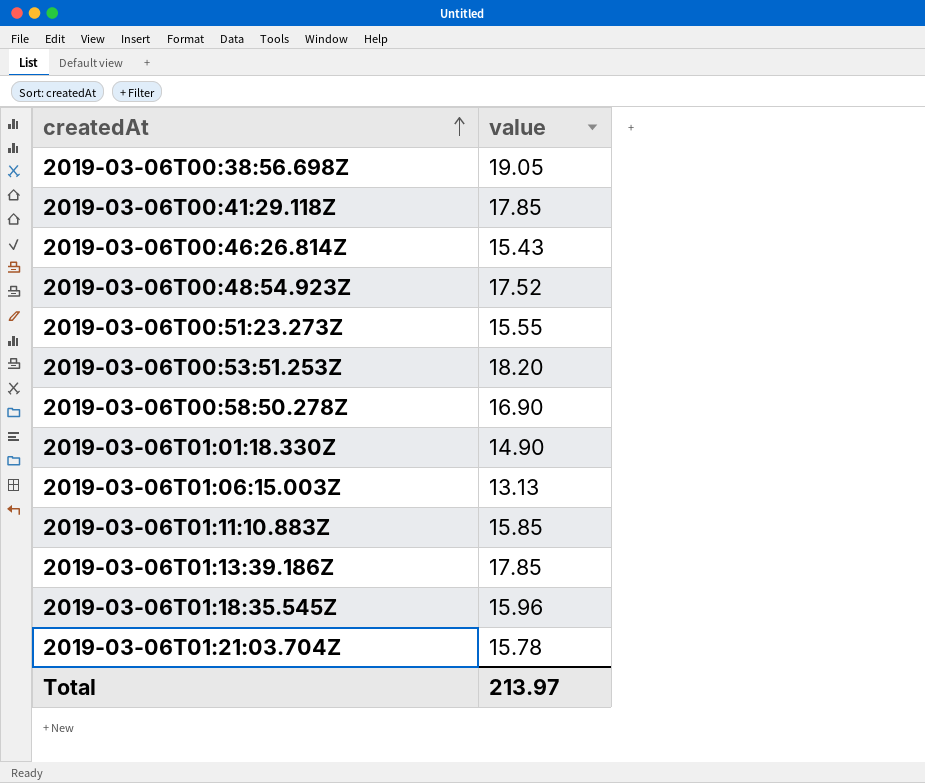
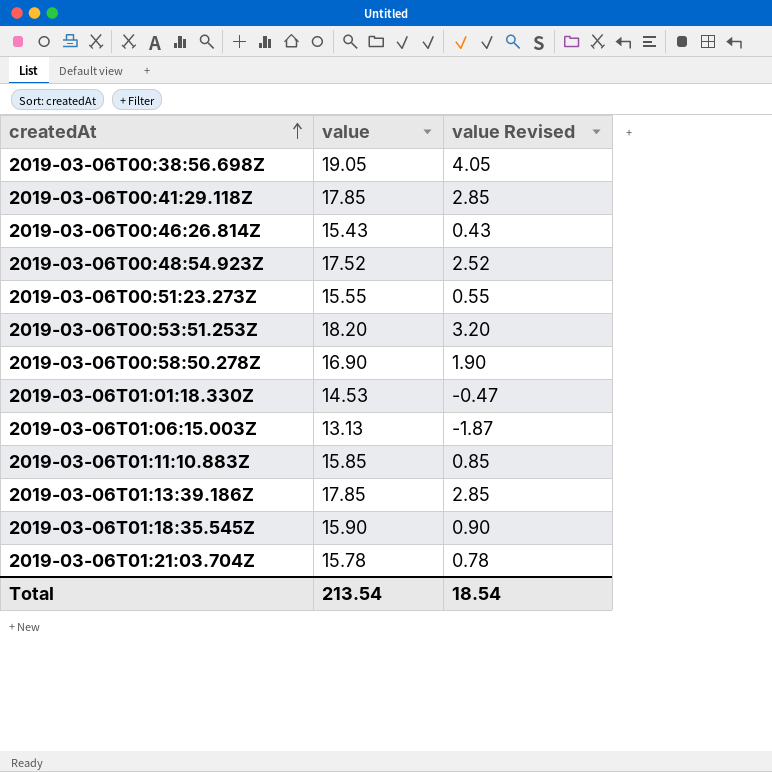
column value Revised | formula: none -> [value] - 15
2019-03-06T01:01:18.330Z | value: 14.90 -> 14.53
2019-03-06T01:18:35.545Z | value: 15.96 -> 15.90
Total | value: 213.97 -> 213.54

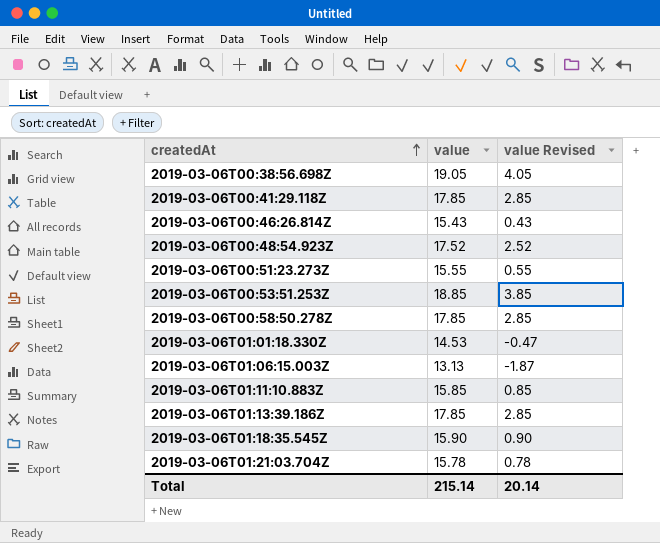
2019-03-06T00:53:51.253Z | value: 18.20 -> 18.85
2019-03-06T00:53:51.253Z | value Revised: 3.20 -> 3.85
2019-03-06T00:58:50.278Z | value: 16.90 -> 17.85
2019-03-06T00:58:50.278Z | value Revised: 1.90 -> 2.85
Total | value: 213.54 -> 215.14
Total | value Revised: 18.54 -> 20.14

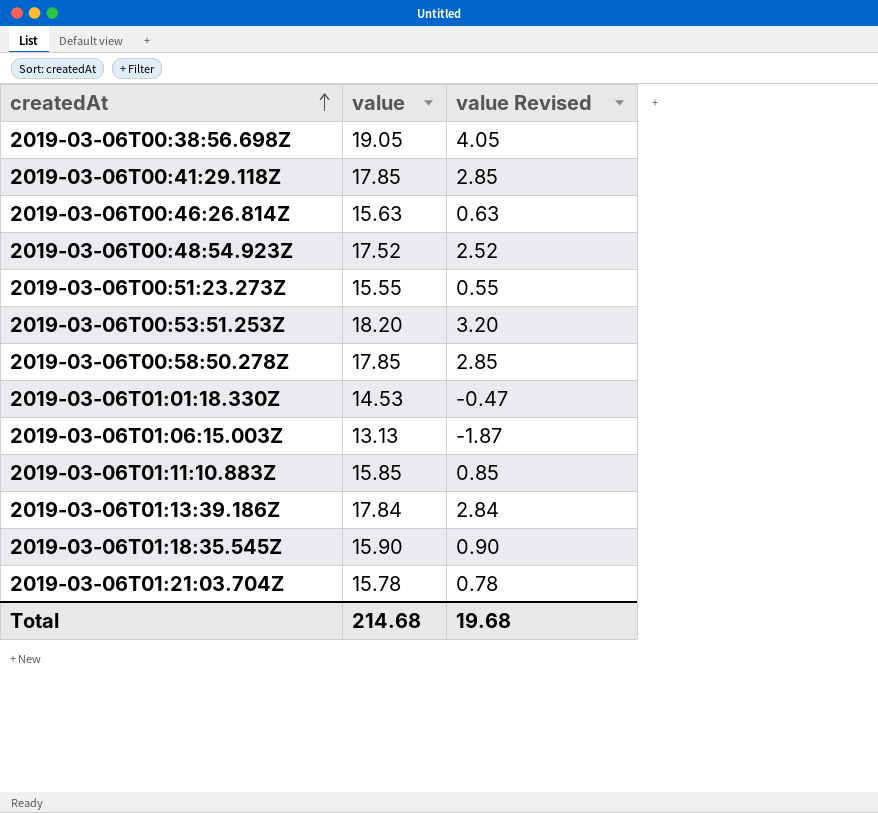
2019-03-06T00:46:26.814Z | value: 15.43 -> 15.63
2019-03-06T00:46:26.814Z | value Revised: 0.43 -> 0.63
2019-03-06T00:53:51.253Z | value: 18.85 -> 18.20
2019-03-06T00:53:51.253Z | value Revised: 3.85 -> 3.20
2019-03-06T01:13:39.186Z | value: 17.85 -> 17.84
2019-03-06T01:13:39.186Z | value Revised: 2.85 -> 2.84
Total | value: 215.14 -> 214.68
Total | value Revised: 20.14 -> 19.68

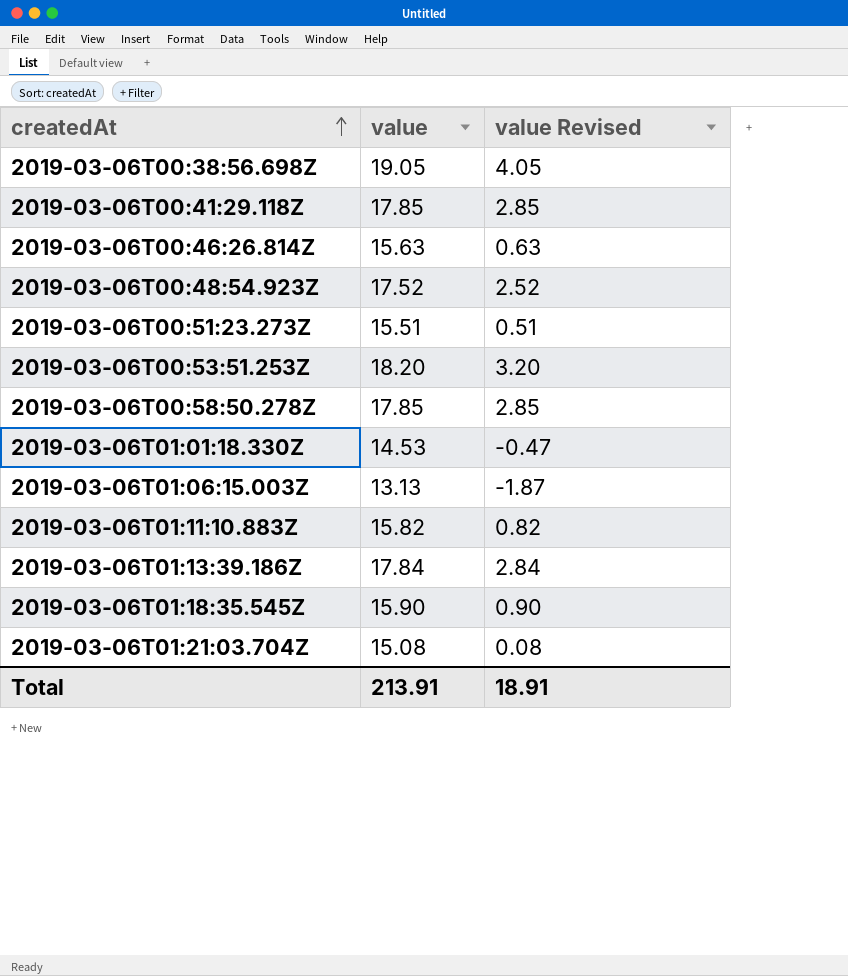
2019-03-06T00:51:23.273Z | value: 15.55 -> 15.51
2019-03-06T00:51:23.273Z | value Revised: 0.55 -> 0.51
2019-03-06T01:11:10.883Z | value: 15.85 -> 15.82
2019-03-06T01:11:10.883Z | value Revised: 0.85 -> 0.82
2019-03-06T01:21:03.704Z | value: 15.78 -> 15.08
2019-03-06T01:21:03.704Z | value Revised: 0.78 -> 0.08
Total | value: 214.68 -> 213.91
Total | value Revised: 19.68 -> 18.91

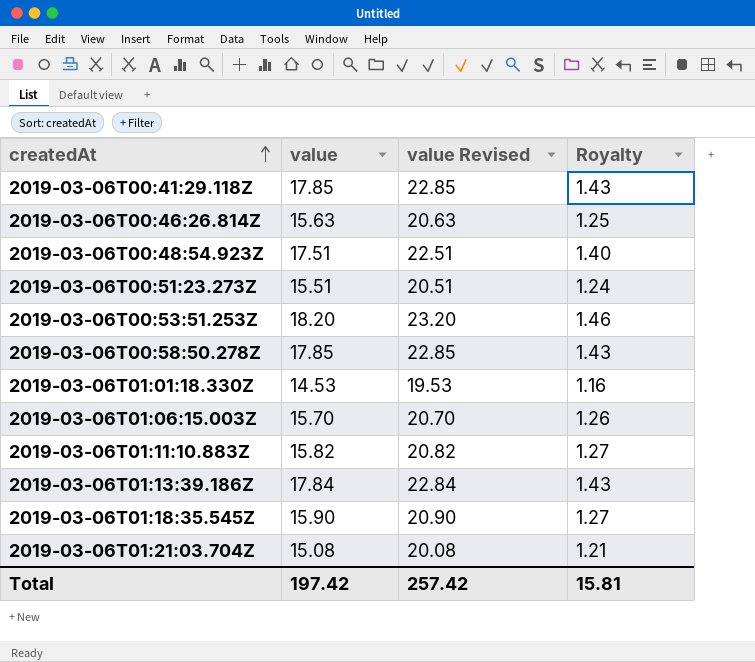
column value Revised | formula: [value] - 15 -> [value] + 5
column Royalty | formula: none -> [value] * 0.08
row 2019-03-06T00:38:56.698Z: 19.05 | 4.05 -> none
2019-03-06T00:48:54.923Z | value: 17.52 -> 17.51
2019-03-06T01:06:15.003Z | value: 13.13 -> 15.70
Total | value: 213.91 -> 197.42
Total | value Revised: 18.91 -> 257.42

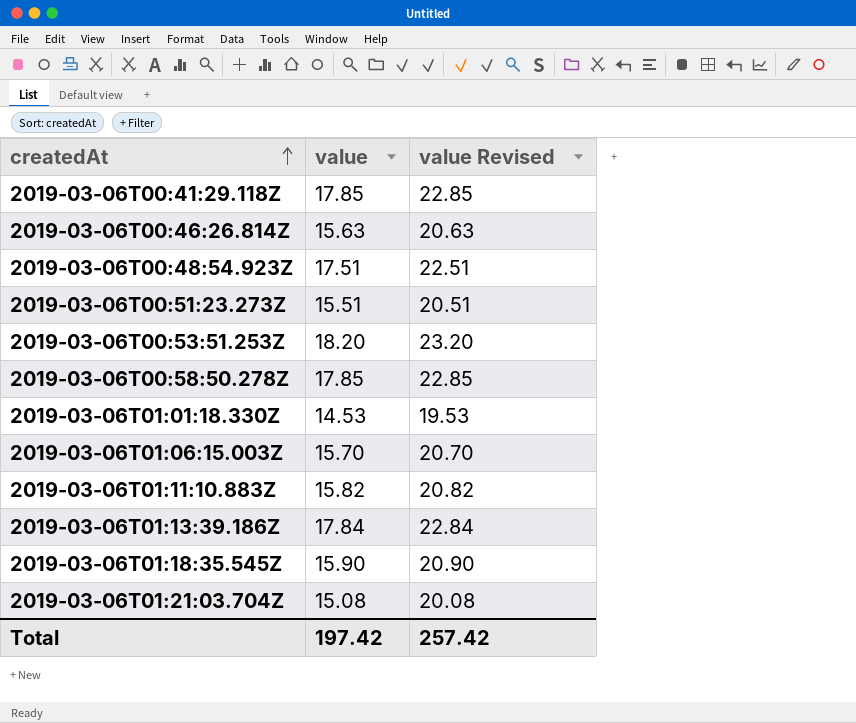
column Royalty | formula: [value] * 0.08 -> none

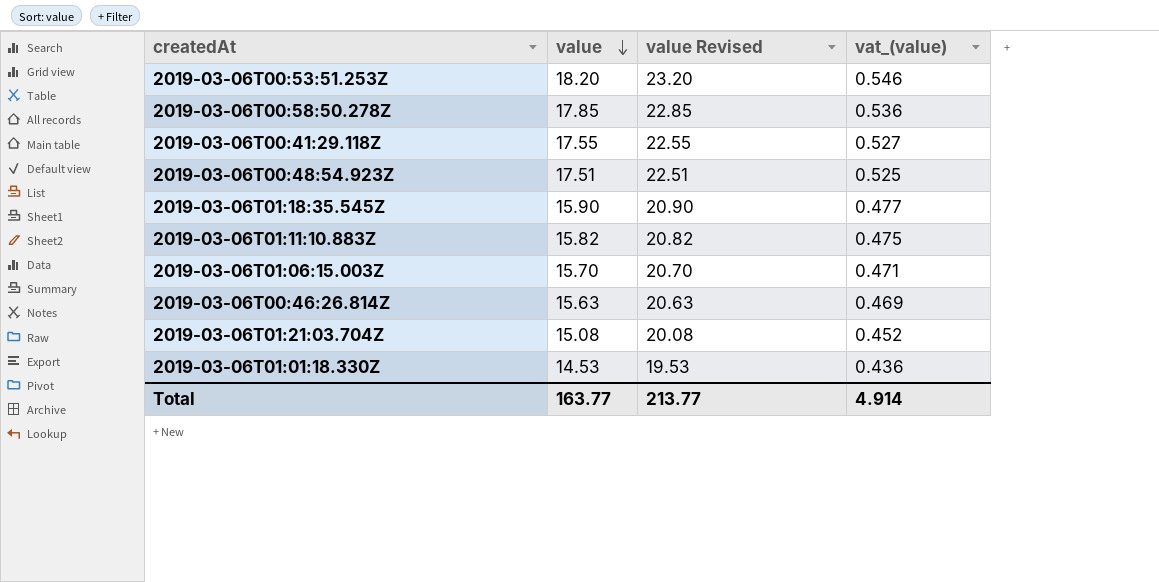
row order: createdAt ascending -> value descending
column vat_(value) | formula: none -> [value] * 0.03
row 2019-03-06T00:51:23.273Z: 15.51 | 20.51 -> none
row 2019-03-06T01:13:39.186Z: 17.84 | 22.84 -> none
2019-03-06T00:41:29.118Z | value: 17.85 -> 17.55
2019-03-06T00:41:29.118Z | value Revised: 22.85 -> 22.55
Total | value: 197.42 -> 163.77
Total | value Revised: 257.42 -> 213.77

